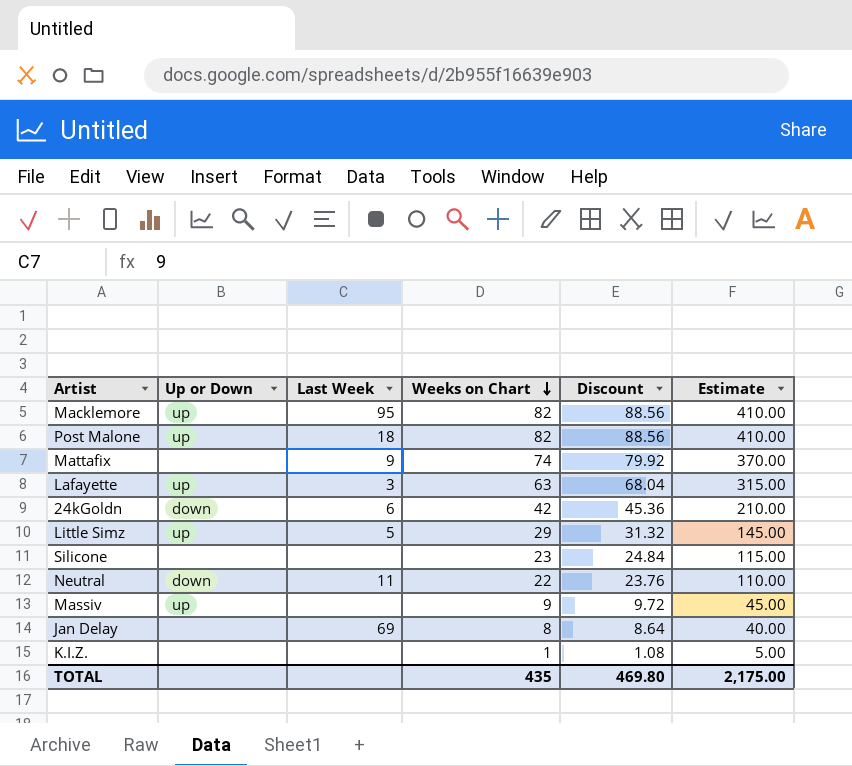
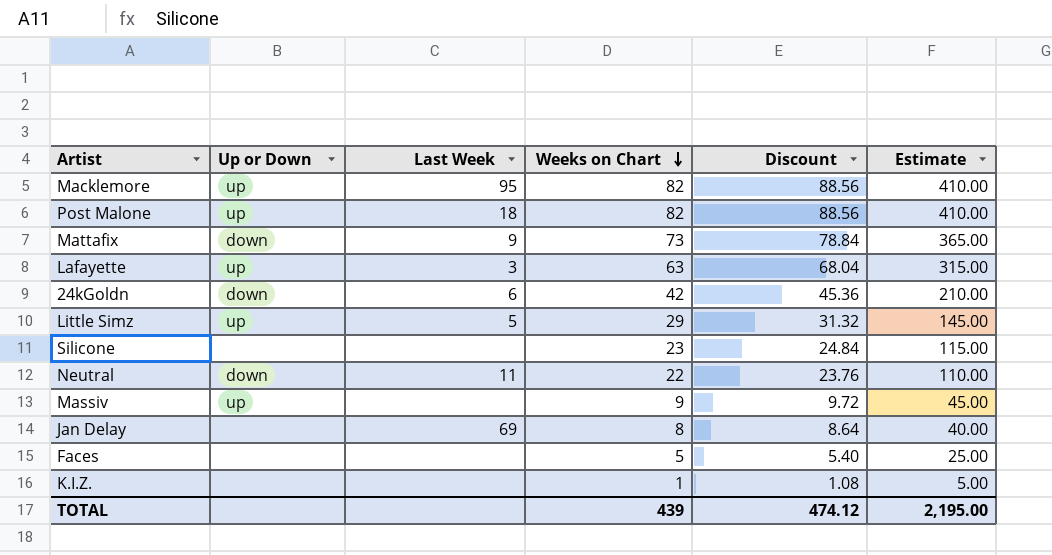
Mattafix | Up or Down: none -> down
Mattafix | Weeks on Chart: 74 -> 73
Mattafix | Discount: 79.92 -> 78.84
Mattafix | Estimate: 370.00 -> 365.00
row Faces: none -> none | none | 5 | 5.40 | 25.00
TOTAL | Weeks on Chart: 435 -> 439
TOTAL | Discount: 469.80 -> 474.12
TOTAL | Estimate: 2,175.00 -> 2,195.00

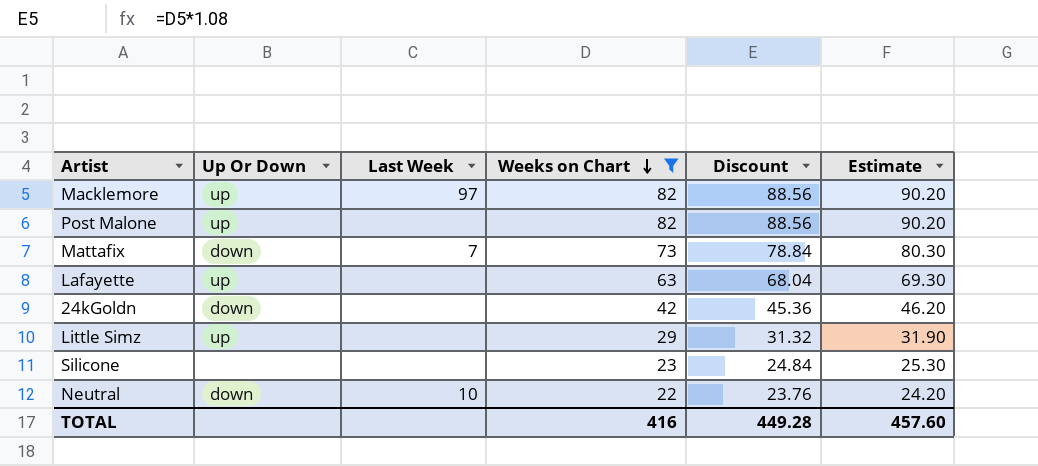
filter: none -> Weeks on Chart >= 22
column name: Up or Down -> Up Or Down
column Estimate | formula: [Weeks on Chart] * 5 -> [Weeks on Chart] * 1.1
Macklemore | Last Week: 95 -> 97
Post Malone | Last Week: 18 -> none
Mattafix | Last Week: 9 -> 7
Lafayette | Last Week: 3 -> none
24kGoldn | Last Week: 6 -> none
Little Simz | Last Week: 5 -> none
Neutral | Last Week: 11 -> 10
TOTAL | Weeks on Chart: 439 -> 416
TOTAL | Discount: 474.12 -> 449.28
TOTAL | Estimate: 2,195.00 -> 457.60

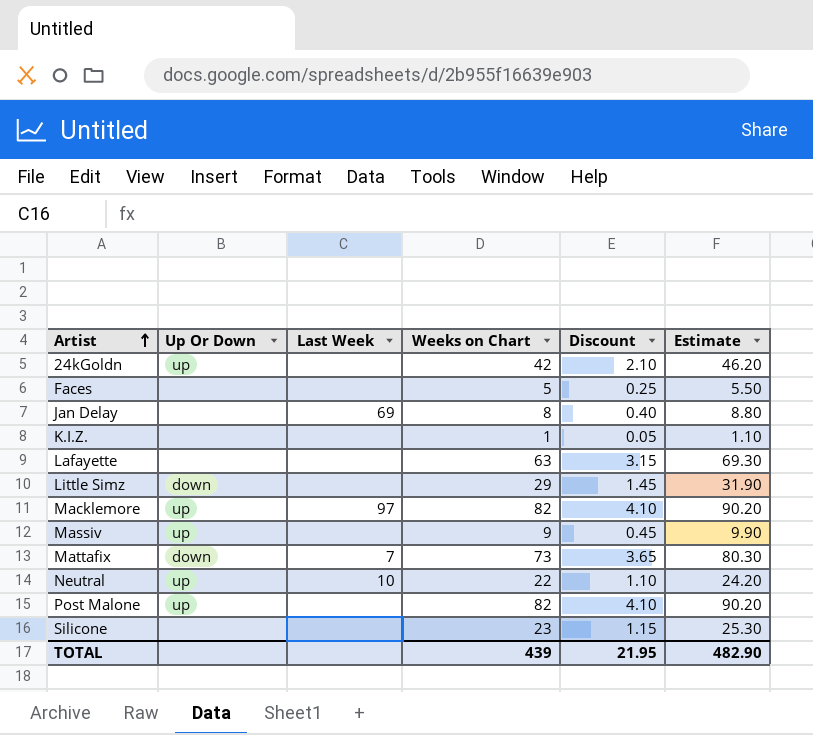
filter: Weeks on Chart >= 22 -> none
row order: Weeks on Chart descending -> Artist ascending
column Discount | formula: [Weeks on Chart] * 1.08 -> [Weeks on Chart] * 0.05
24kGoldn | Up Or Down: down -> up
Lafayette | Up Or Down: up -> none
Little Simz | Up Or Down: up -> down
Neutral | Up Or Down: down -> up
TOTAL | Weeks on Chart: 416 -> 439
TOTAL | Discount: 449.28 -> 21.95
TOTAL | Estimate: 457.60 -> 482.90

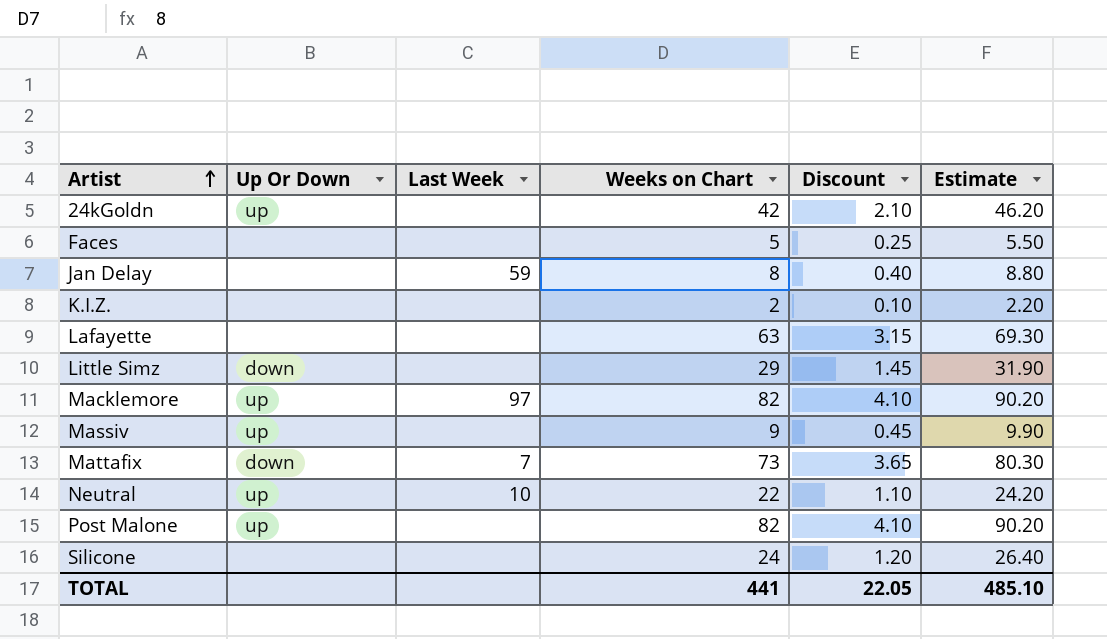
Jan Delay | Last Week: 69 -> 59
K.I.Z. | Weeks on Chart: 1 -> 2
K.I.Z. | Discount: 0.05 -> 0.10
K.I.Z. | Estimate: 1.10 -> 2.20
Silicone | Weeks on Chart: 23 -> 24
Silicone | Discount: 1.15 -> 1.20
Silicone | Estimate: 25.30 -> 26.40
TOTAL | Weeks on Chart: 439 -> 441
TOTAL | Discount: 21.95 -> 22.05
TOTAL | Estimate: 482.90 -> 485.10

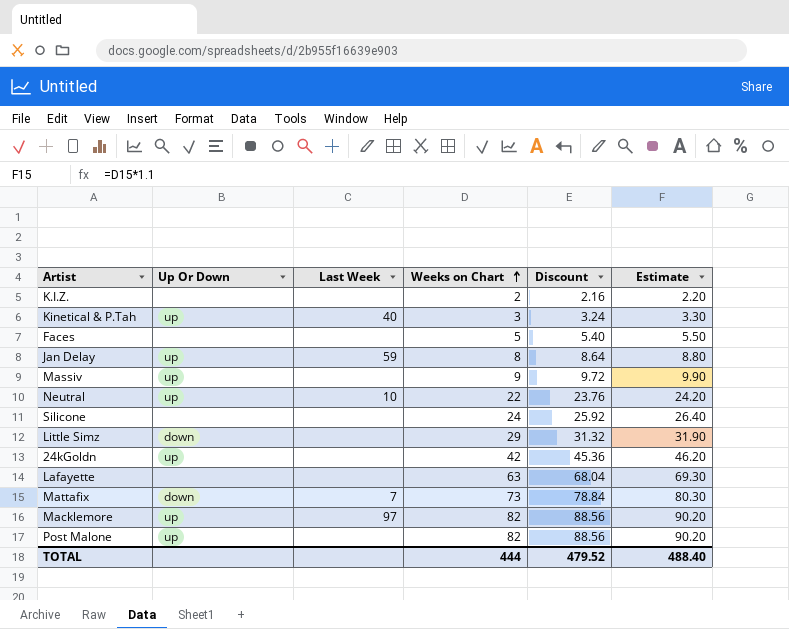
row order: Artist ascending -> Weeks on Chart ascending
column Discount | formula: [Weeks on Chart] * 0.05 -> [Weeks on Chart] * 1.08
row Kinetical & P.Tah: none -> up | 40 | 3 | 3.24 | 3.30
Jan Delay | Up Or Down: none -> up
TOTAL | Weeks on Chart: 441 -> 444
TOTAL | Discount: 22.05 -> 479.52
TOTAL | Estimate: 485.10 -> 488.40

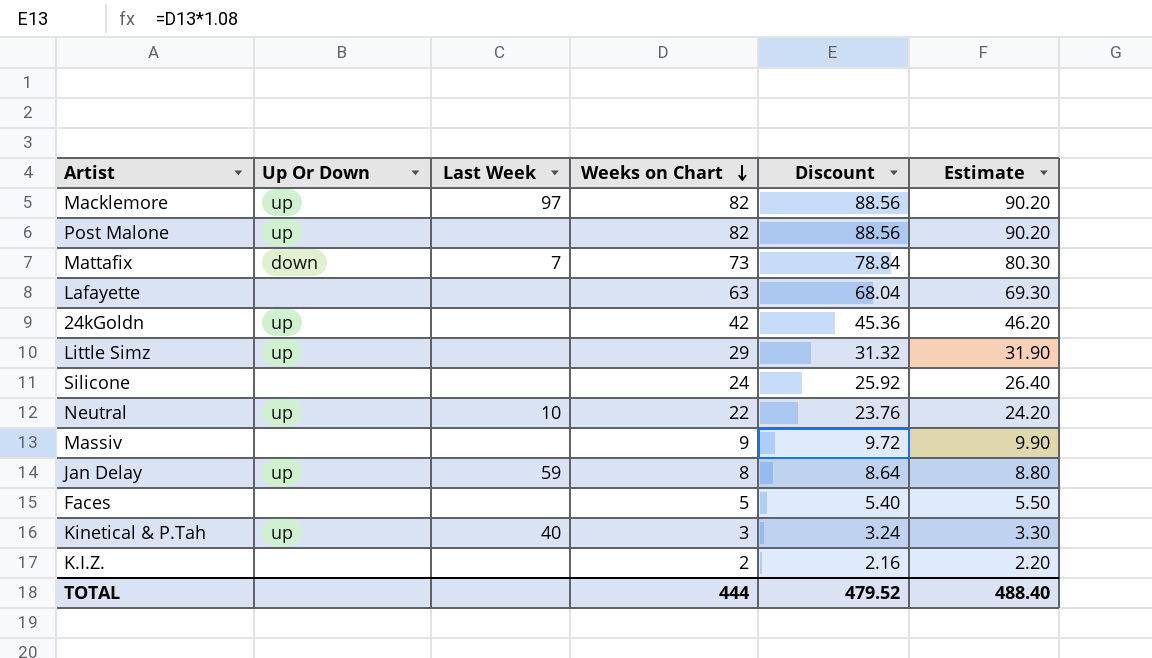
row order: Weeks on Chart ascending -> Weeks on Chart descending
Little Simz | Up Or Down: down -> up
Massiv | Up Or Down: up -> none

